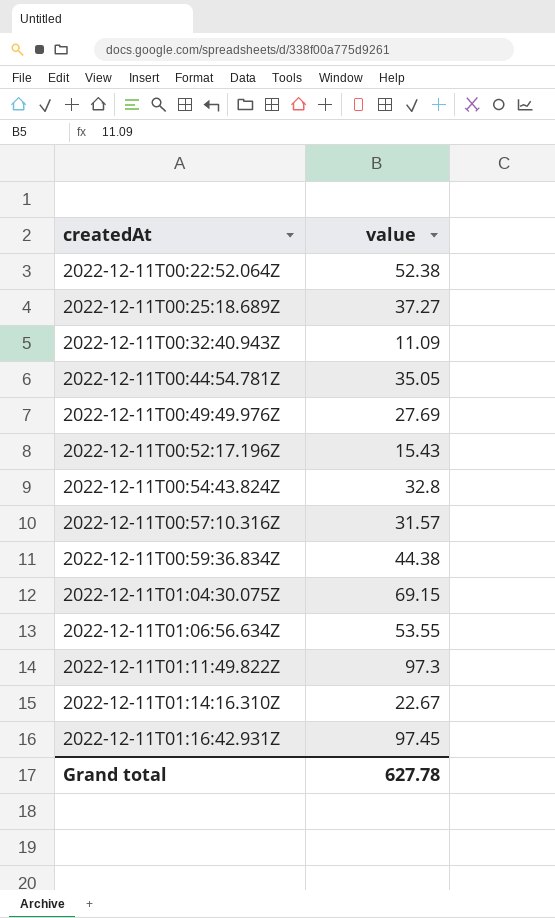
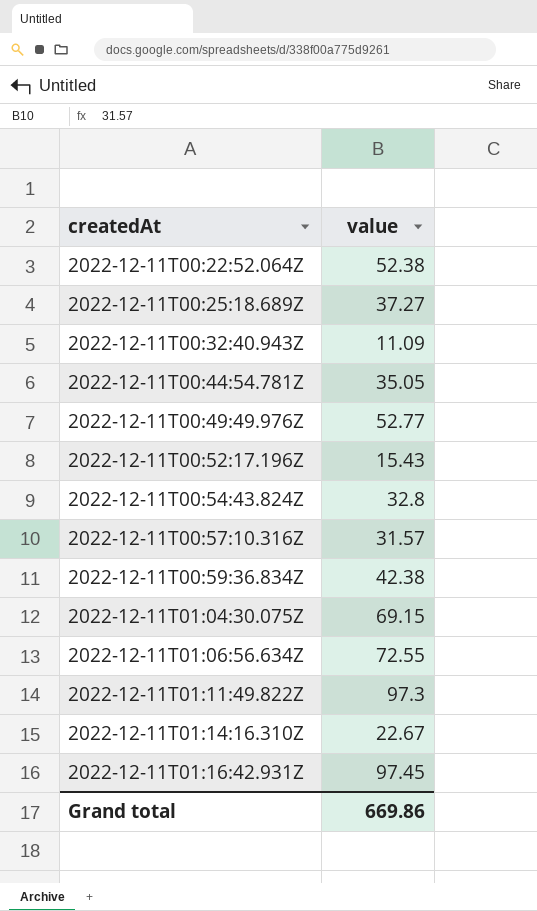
2022-12-11T00:49:49.976Z | value: 27.69 -> 52.77
2022-12-11T00:59:36.834Z | value: 44.38 -> 42.38
2022-12-11T01:06:56.634Z | value: 53.55 -> 72.55
Grand total | value: 627.78 -> 669.86

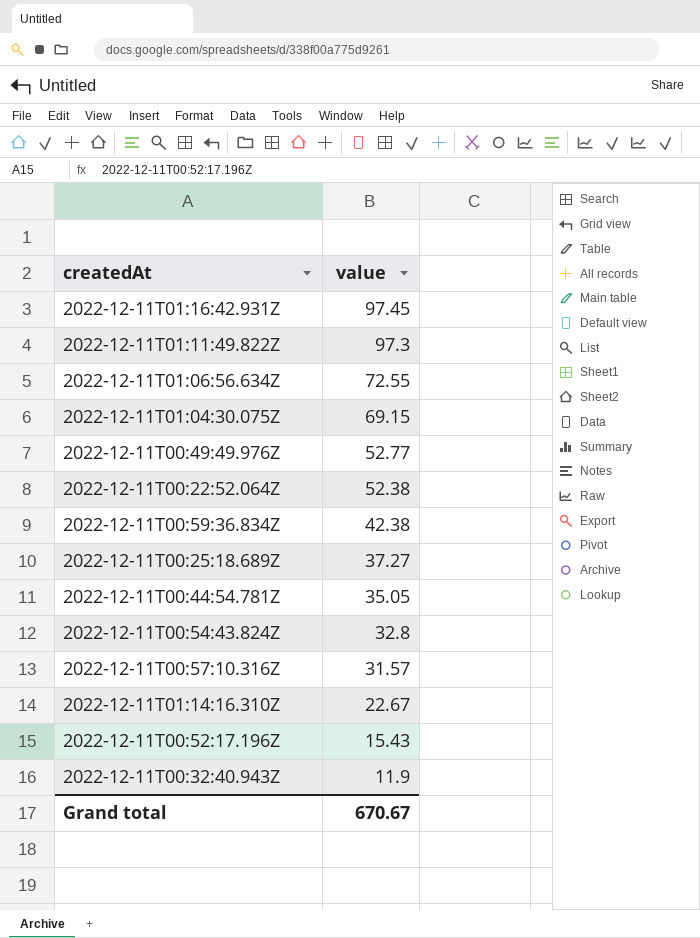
row order: createdAt ascending -> value descending
2022-12-11T00:32:40.943Z | value: 11.09 -> 11.9
Grand total | value: 669.86 -> 670.67

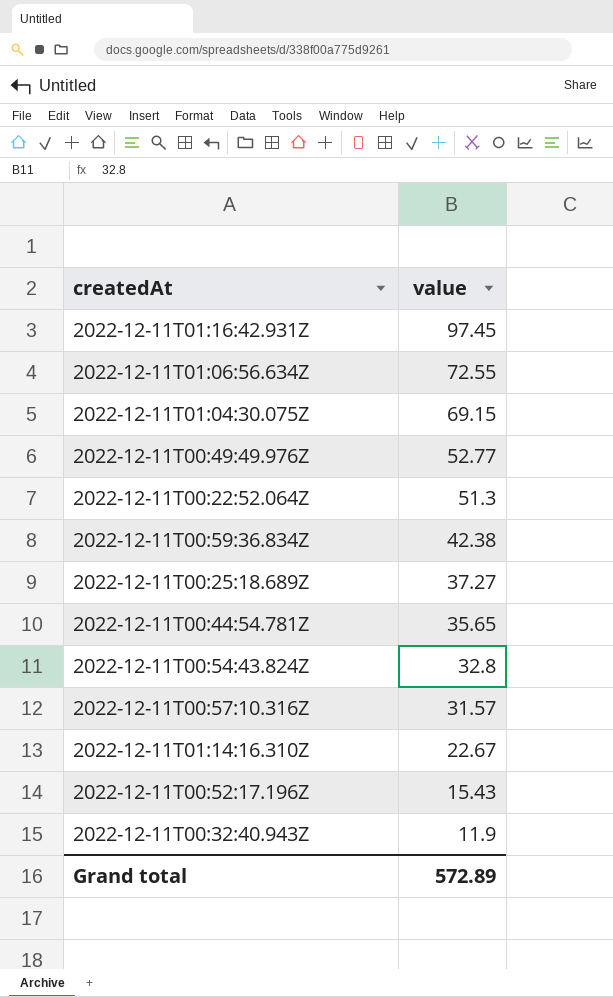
row 2022-12-11T01:11:49.822Z: 97.3 -> none
2022-12-11T00:22:52.064Z | value: 52.38 -> 51.3
2022-12-11T00:44:54.781Z | value: 35.05 -> 35.65
Grand total | value: 670.67 -> 572.89

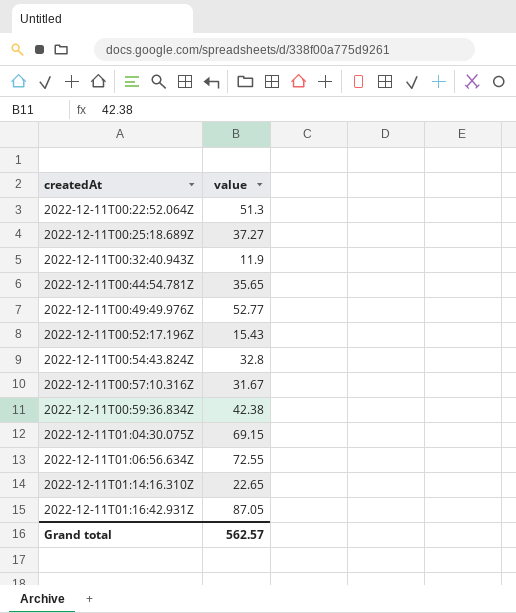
row order: value descending -> createdAt ascending
2022-12-11T00:57:10.316Z | value: 31.57 -> 31.67
2022-12-11T01:14:16.310Z | value: 22.67 -> 22.65
2022-12-11T01:16:42.931Z | value: 97.45 -> 87.05
Grand total | value: 572.89 -> 562.57

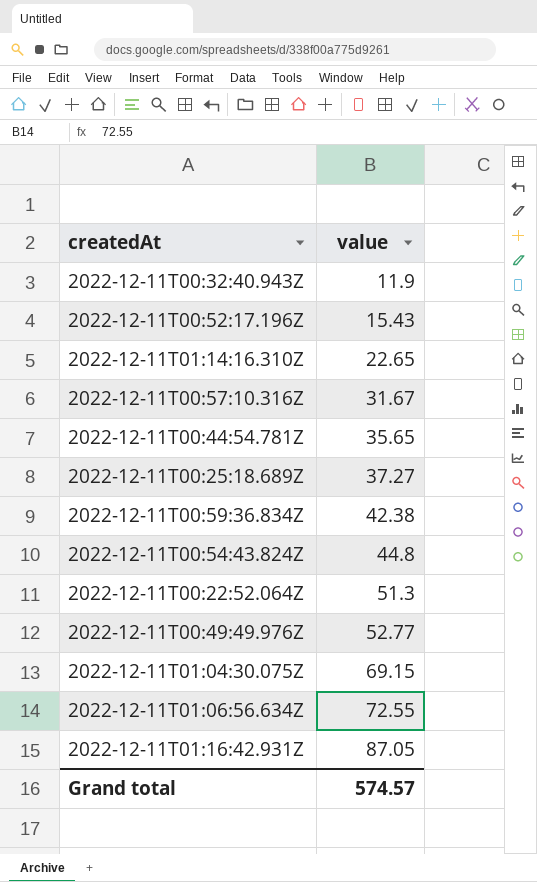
row order: createdAt ascending -> value ascending
2022-12-11T00:54:43.824Z | value: 32.8 -> 44.8
Grand total | value: 562.57 -> 574.57

